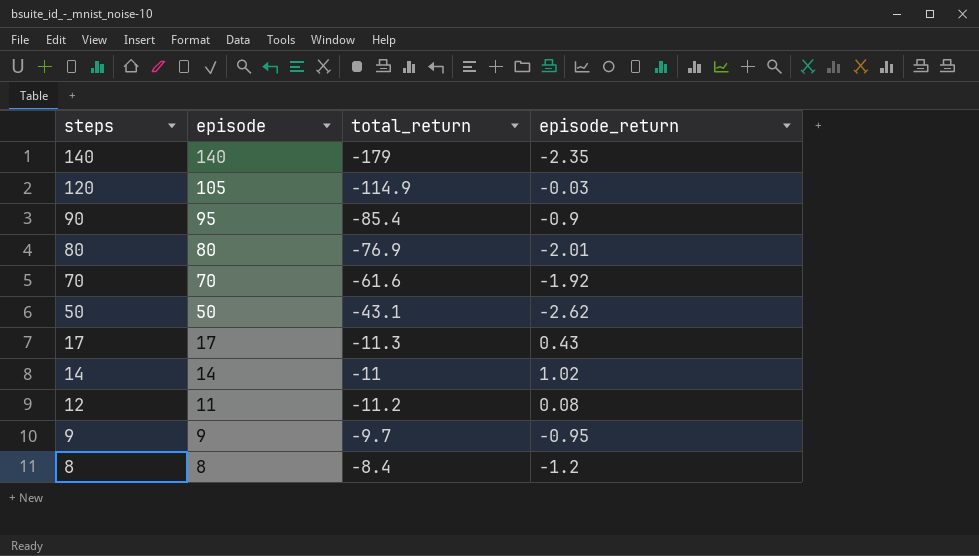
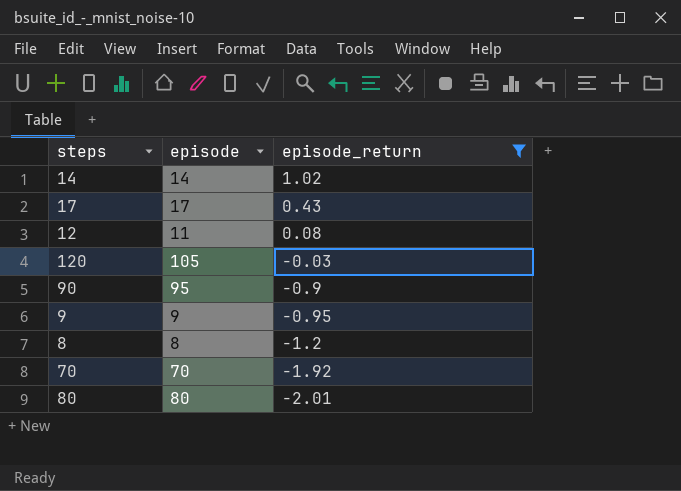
filter: none -> episode_return >= -2.01
row order: steps descending -> episode_return descending
column total_return | position: 3 -> none

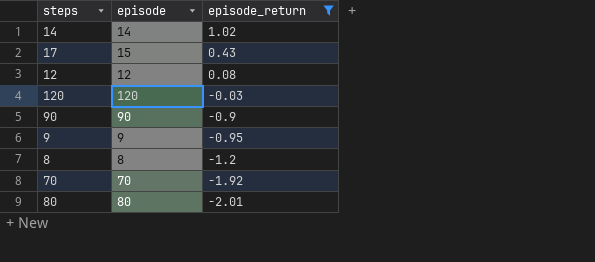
17 | episode: 17 -> 15
12 | episode: 11 -> 12
120 | episode: 105 -> 120
90 | episode: 95 -> 90

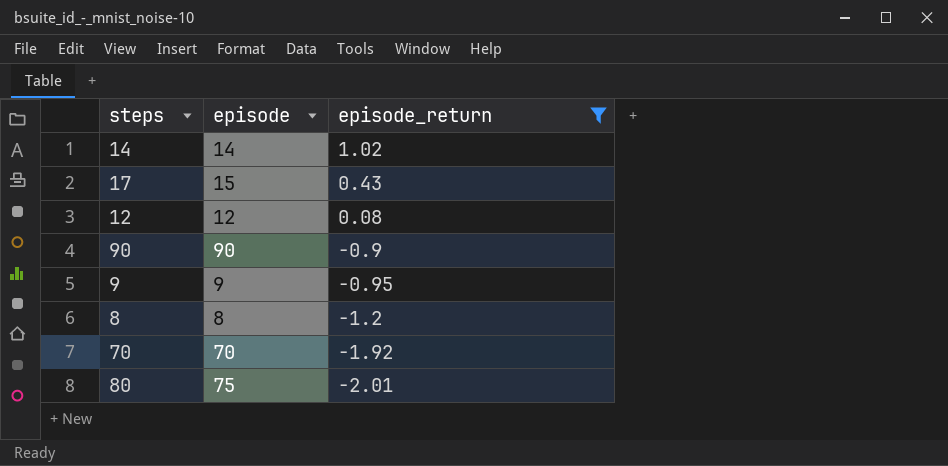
row 120: 120 | -0.03 -> none
80 | episode: 80 -> 75

